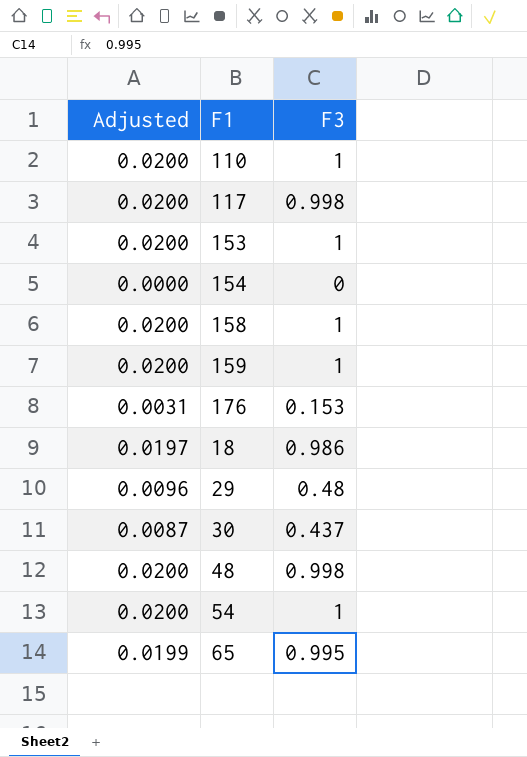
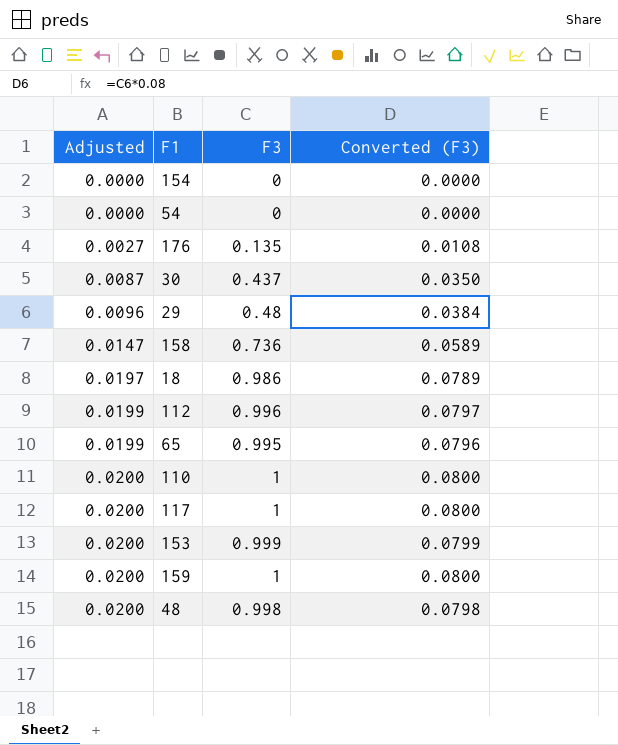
row order: none -> Adjusted ascending
column Converted (F3) | formula: none -> [F3] * 0.08
54 | Adjusted: 0.0200 -> 0.0000
54 | F3: 1 -> 0
176 | Adjusted: 0.0031 -> 0.0027
176 | F3: 0.153 -> 0.135
158 | Adjusted: 0.0200 -> 0.0147
158 | F3: 1 -> 0.736
row 112: none -> 0.0199 | 0.996 | 0.0797
117 | F3: 0.998 -> 1
153 | F3: 1 -> 0.999

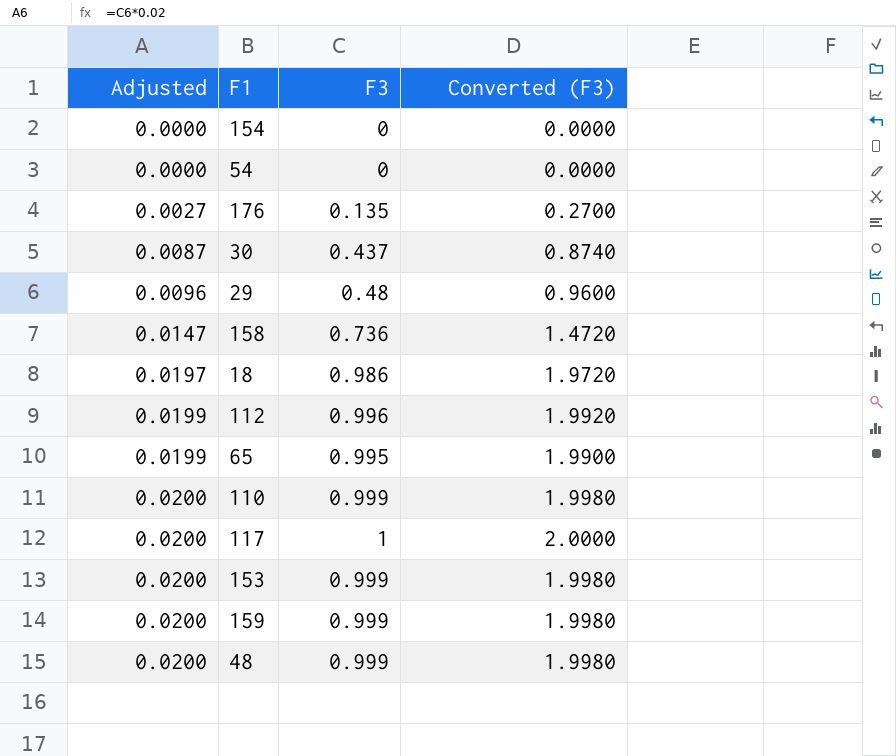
column Converted (F3) | formula: [F3] * 0.08 -> [F3] * 2
110 | F3: 1 -> 0.999
159 | F3: 1 -> 0.999
48 | F3: 0.998 -> 0.999

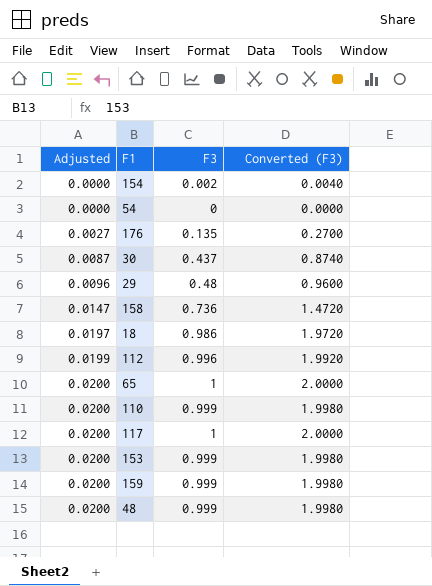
154 | F3: 0 -> 0.002
154 | Converted (F3): 0.0000 -> 0.0040
65 | Adjusted: 0.0199 -> 0.0200
65 | F3: 0.995 -> 1
65 | Converted (F3): 1.9900 -> 2.0000

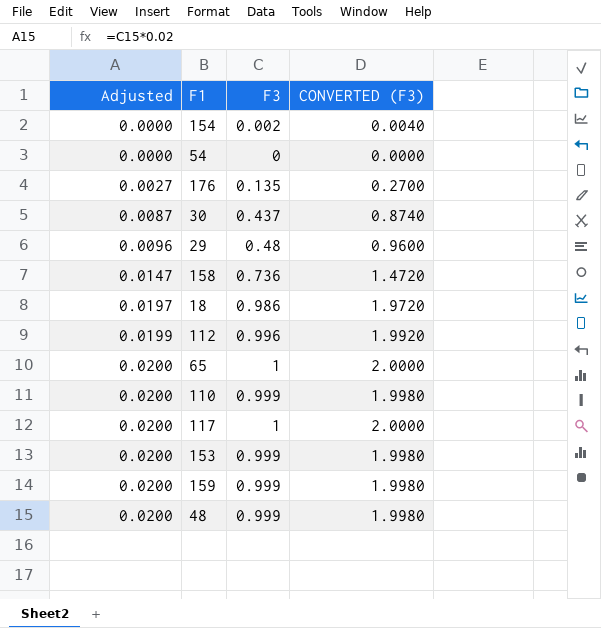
column name: Converted (F3) -> CONVERTED (F3)

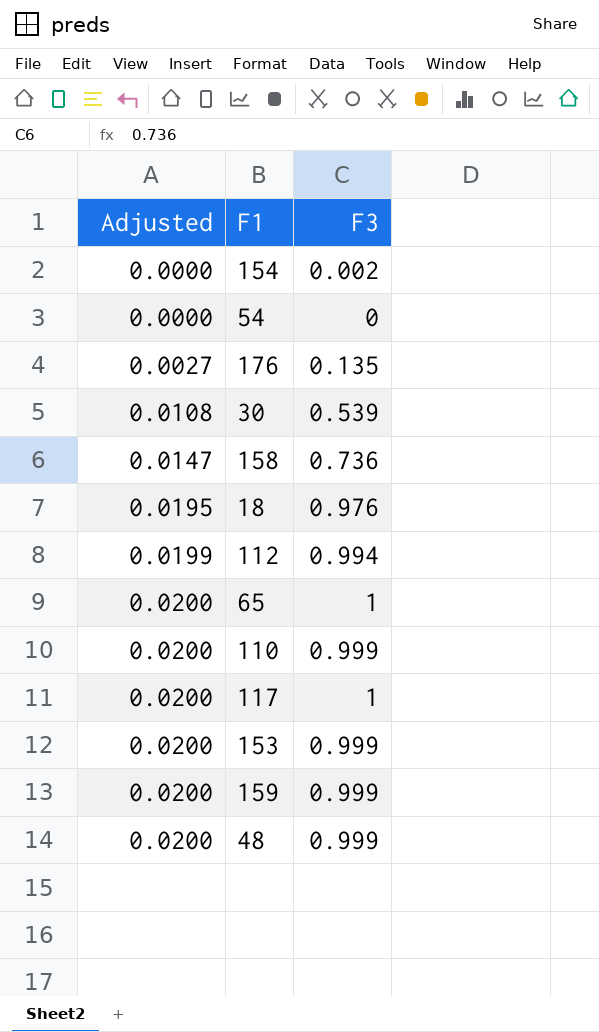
column CONVERTED (F3) | formula: [F3] * 2 -> none
row 29: 0.0096 | 0.48 | 0.9600 -> none
30 | Adjusted: 0.0087 -> 0.0108
30 | F3: 0.437 -> 0.539
18 | Adjusted: 0.0197 -> 0.0195
18 | F3: 0.986 -> 0.976
112 | F3: 0.996 -> 0.994

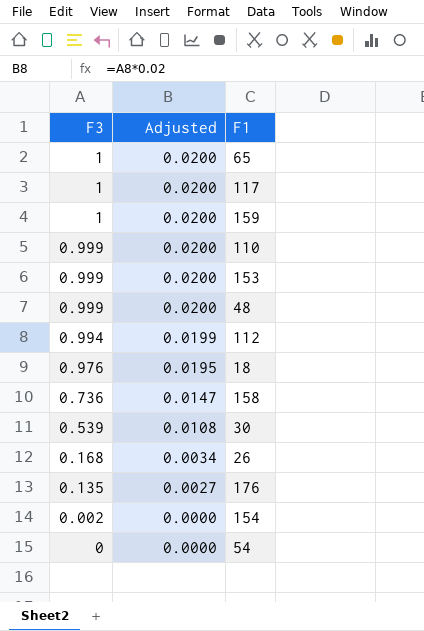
row order: Adjusted ascending -> F3 descending
column F3 | position: 3 -> 1
159 | F3: 0.999 -> 1
row 26: none -> 0.168 | 0.0034

